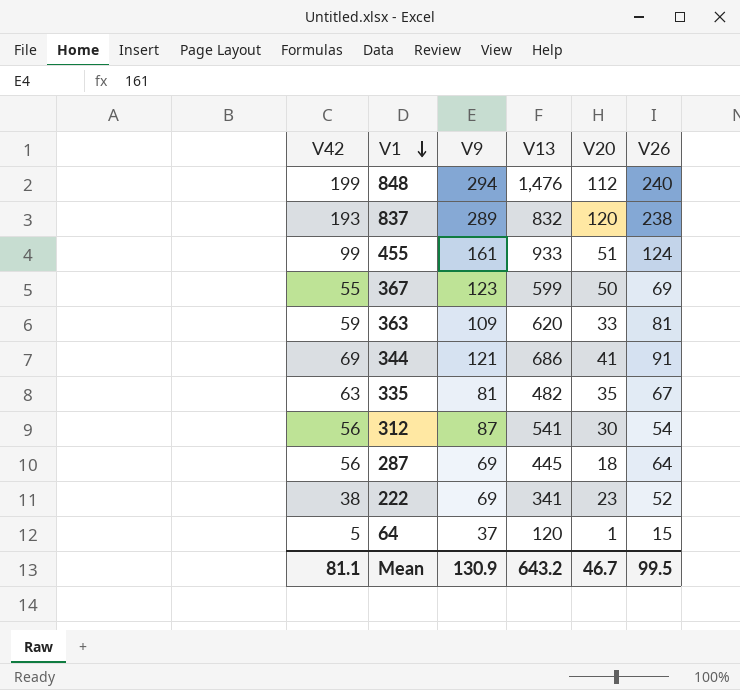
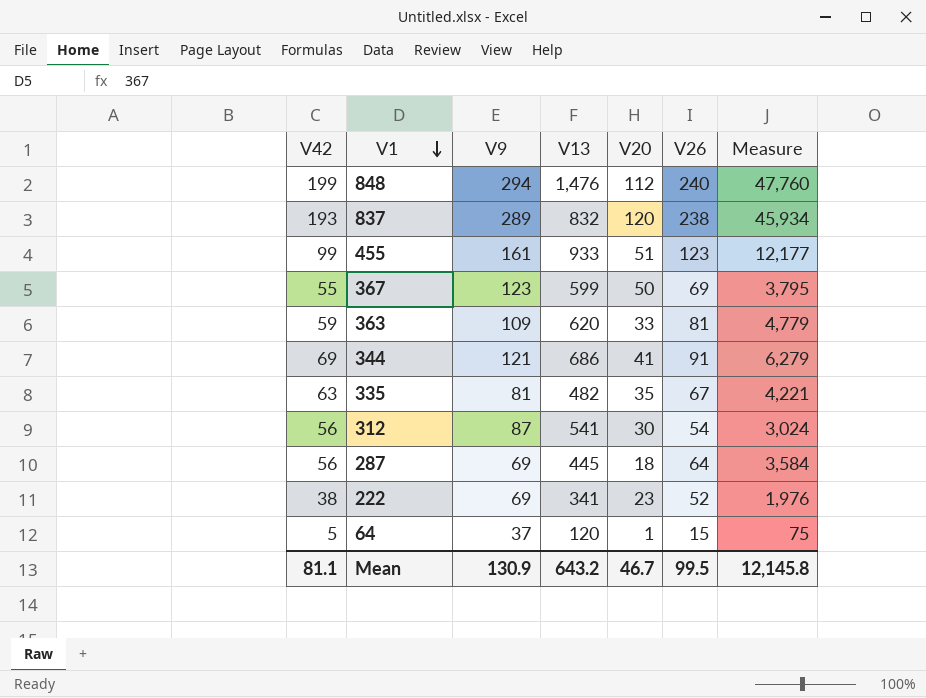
column Measure | formula: none -> [V42] * [V26]
455 | V26: 124 -> 123

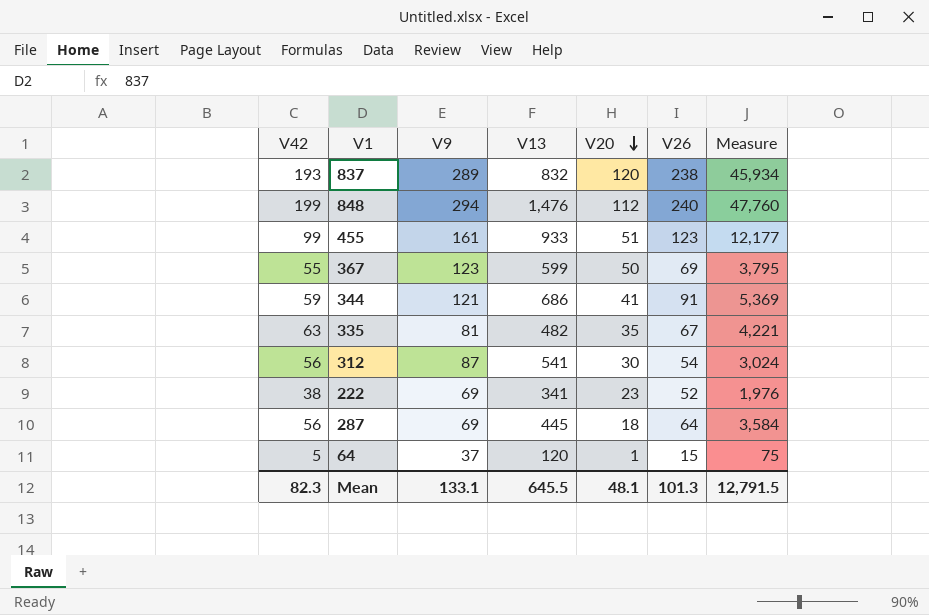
row order: V1 descending -> V20 descending
row 363: 59 | 109 | 620 | 33 | 81 | 4,779 -> none
344 | V42: 69 -> 59
344 | Measure: 6,279 -> 5,369
Mean | V42: 81.1 -> 82.3
Mean | V9: 130.9 -> 133.1
Mean | V13: 643.2 -> 645.5
Mean | V20: 46.7 -> 48.1
Mean | V26: 99.5 -> 101.3
Mean | Measure: 12,145.8 -> 12,791.5

